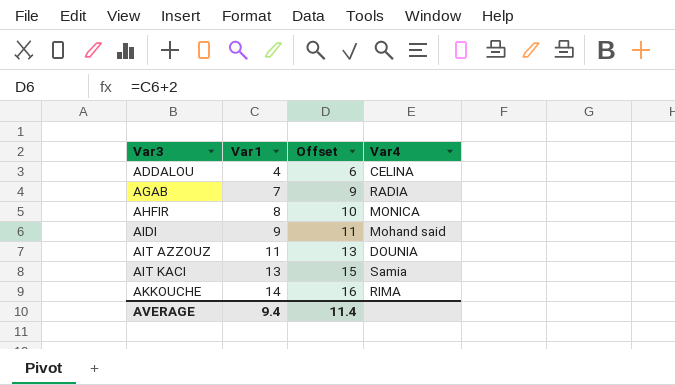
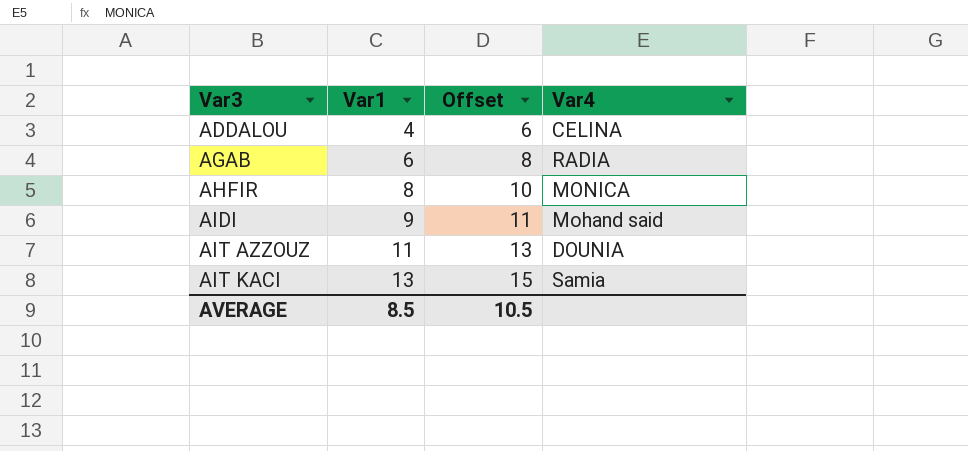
row AKKOUCHE: 14 | 16 | RIMA -> none
AGAB | Var1: 7 -> 6
AGAB | Offset: 9 -> 8
AVERAGE | Var1: 9.4 -> 8.5
AVERAGE | Offset: 11.4 -> 10.5

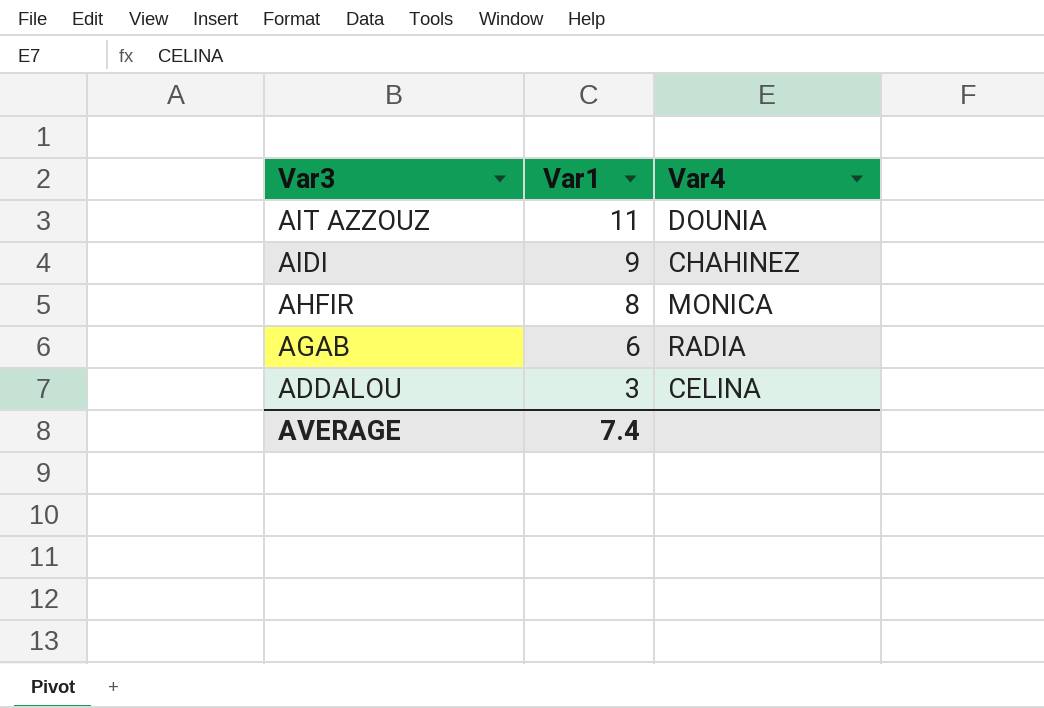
row order: Var3 ascending -> Var3 descending
column Offset | formula: [Var1] + 2 -> none
row AIT KACI: 13 | 15 | Samia -> none
AIDI | Var4: Mohand said -> CHAHINEZ
ADDALOU | Var1: 4 -> 3
AVERAGE | Var1: 8.5 -> 7.4

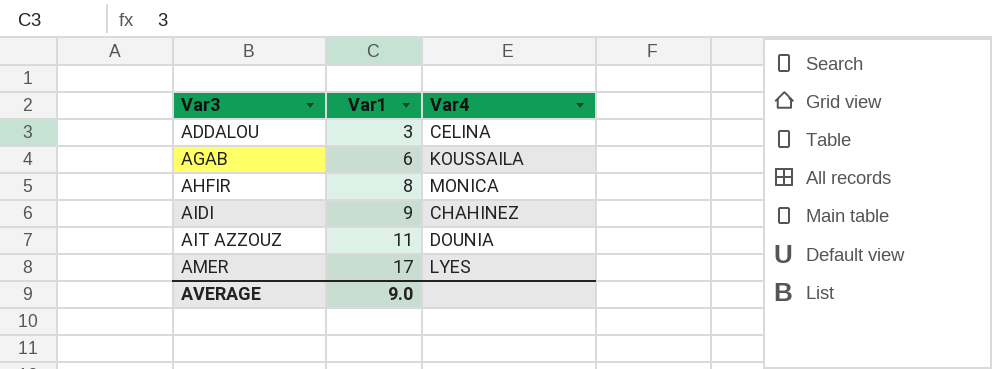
row order: Var3 descending -> Var3 ascending
AGAB | Var4: RADIA -> KOUSSAILA
row AMER: none -> 17 | LYES
AVERAGE | Var1: 7.4 -> 9.0

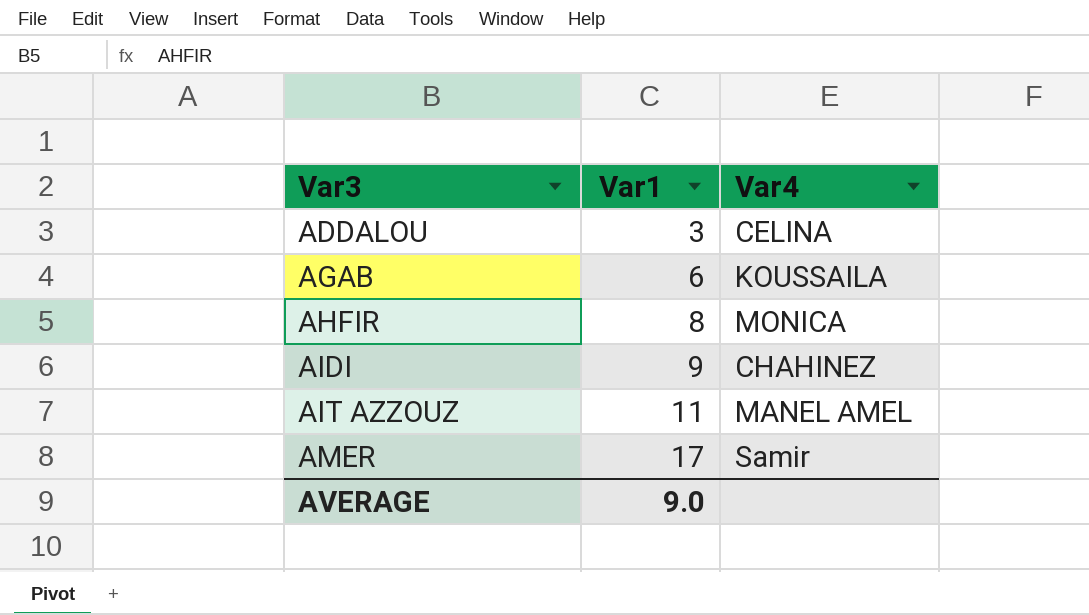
AIT AZZOUZ | Var4: DOUNIA -> MANEL AMEL
AMER | Var4: LYES -> Samir

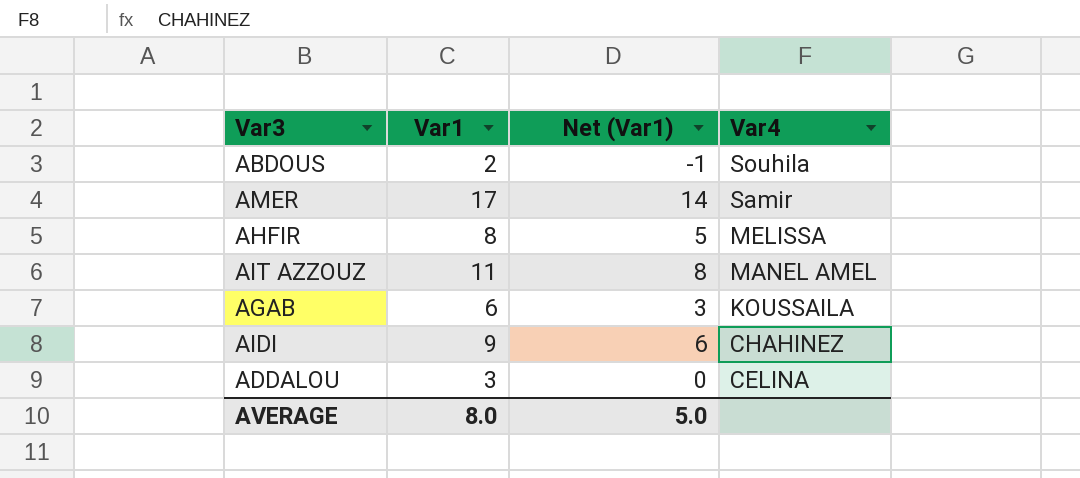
row order: Var3 ascending -> Var4 descending
column Net (Var1) | formula: none -> [Var1] - 3
row ABDOUS: none -> 2 | -1 | Souhila
AHFIR | Var4: MONICA -> MELISSA
AVERAGE | Var1: 9.0 -> 8.0

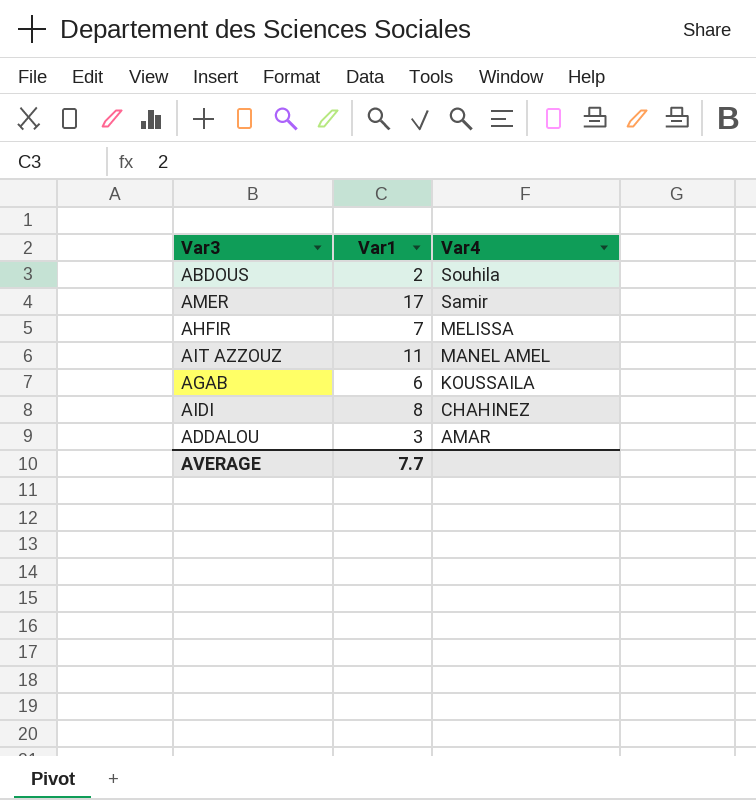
column Net (Var1) | formula: [Var1] - 3 -> none
AHFIR | Var1: 8 -> 7
AIDI | Var1: 9 -> 8
ADDALOU | Var4: CELINA -> AMAR
AVERAGE | Var1: 8.0 -> 7.7

